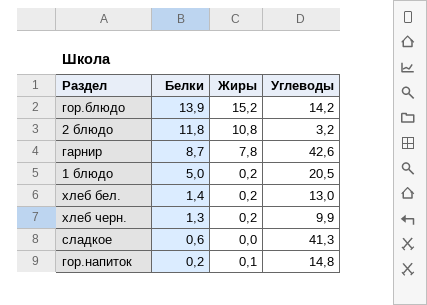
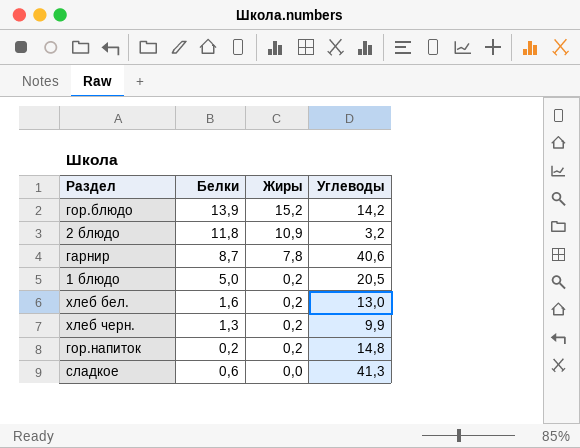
row order: Белки descending -> Жиры descending
2 блюдо | Жиры: 10,8 -> 10,9
гарнир | Углеводы: 42,6 -> 40,6
хлеб бел. | Белки: 1,4 -> 1,6
гор.напиток | Жиры: 0,1 -> 0,2

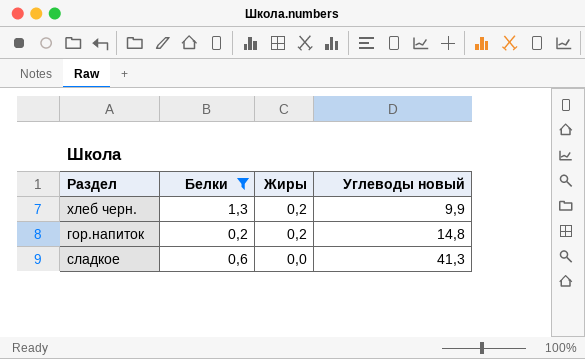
filter: none -> Белки <= 1,3
column name: Углеводы -> Углеводы новый

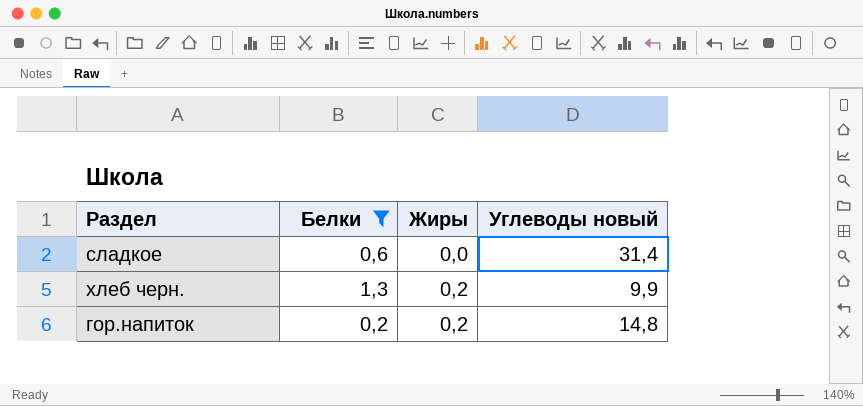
row order: Жиры descending -> Жиры ascending
сладкое | Углеводы новый: 41,3 -> 31,4

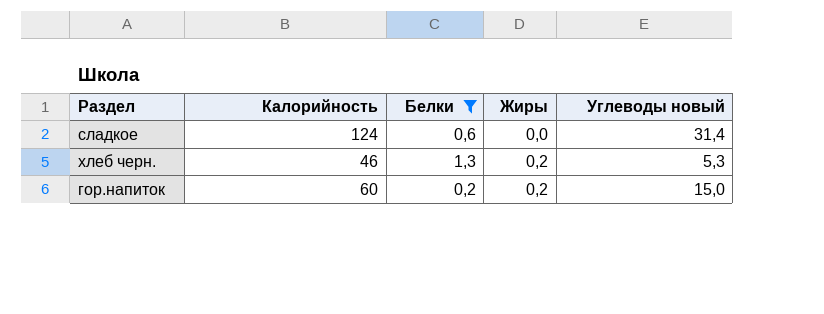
column Калорийность | position: none -> 2
хлеб черн. | Углеводы новый: 9,9 -> 5,3
гор.напиток | Углеводы новый: 14,8 -> 15,0

